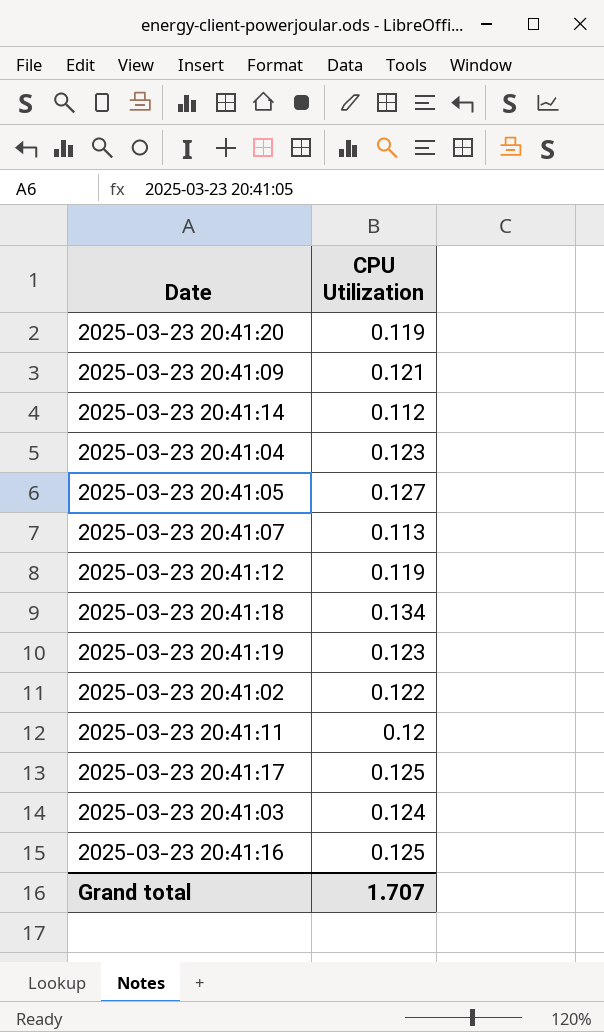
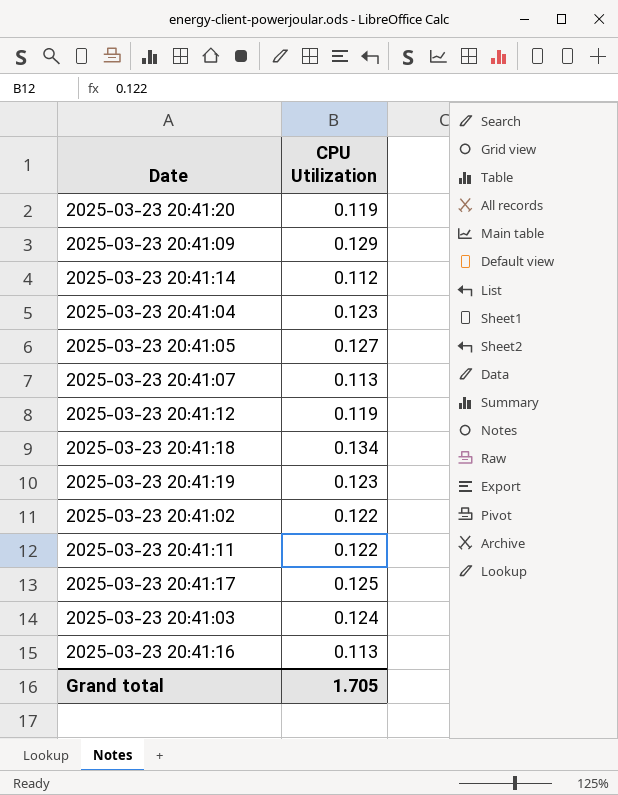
2025-03-23 20:41:09 | CPU Utilization: 0.121 -> 0.129
2025-03-23 20:41:11 | CPU Utilization: 0.12 -> 0.122
2025-03-23 20:41:16 | CPU Utilization: 0.125 -> 0.113
Grand total | CPU Utilization: 1.707 -> 1.705

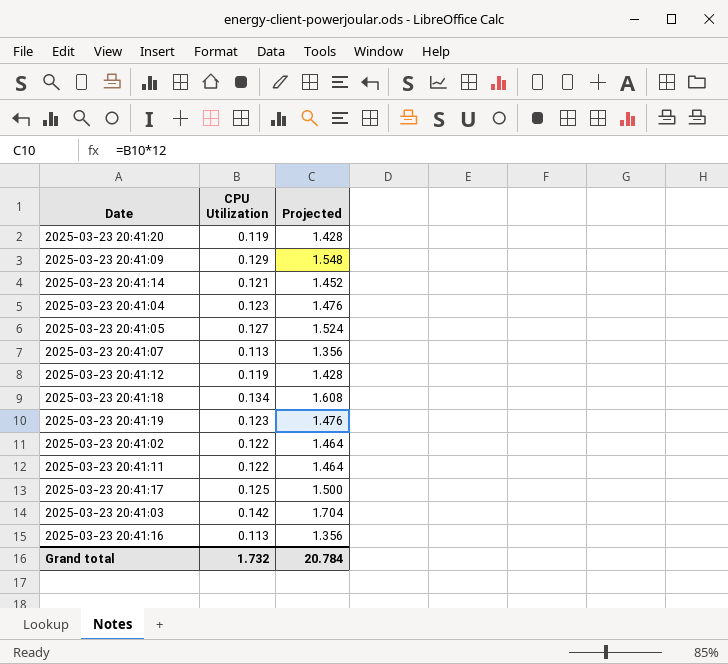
column Projected | formula: none -> [CPU Utilization] * 12
2025-03-23 20:41:14 | CPU Utilization: 0.112 -> 0.121
2025-03-23 20:41:03 | CPU Utilization: 0.124 -> 0.142
Grand total | CPU Utilization: 1.705 -> 1.732

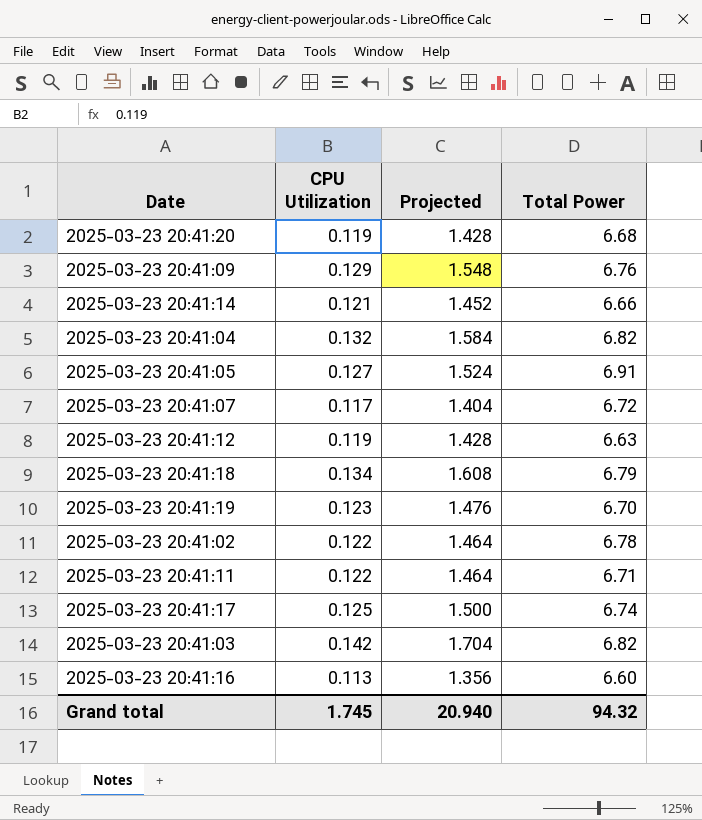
column Total Power | position: none -> 4
2025-03-23 20:41:04 | CPU Utilization: 0.123 -> 0.132
2025-03-23 20:41:04 | Projected: 1.476 -> 1.584
2025-03-23 20:41:07 | CPU Utilization: 0.113 -> 0.117
2025-03-23 20:41:07 | Projected: 1.356 -> 1.404
Grand total | CPU Utilization: 1.732 -> 1.745
Grand total | Projected: 20.784 -> 20.940

